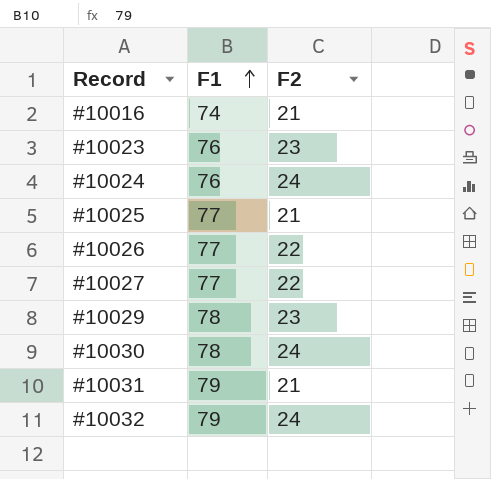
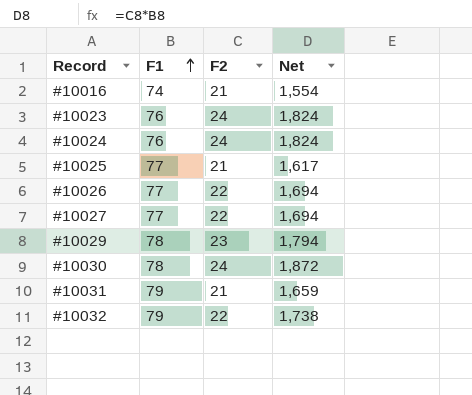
column Net | formula: none -> [F1] * [F2]
#10023 | F2: 23 -> 24
#10032 | F2: 24 -> 22

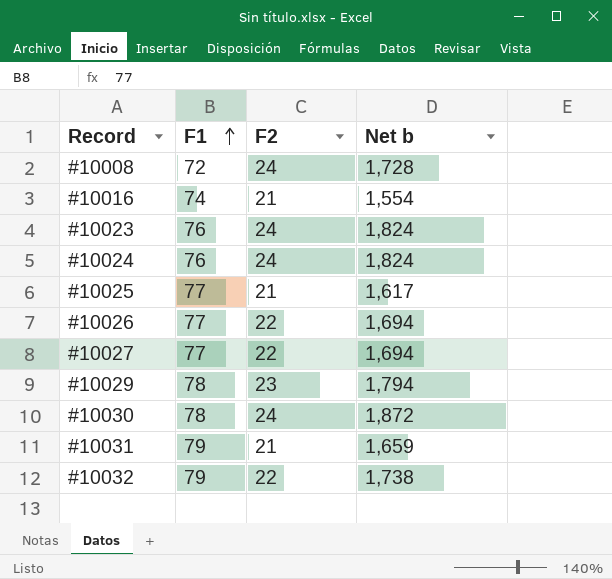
column name: Net -> Net b
row #10008: none -> 72 | 24 | 1,728

